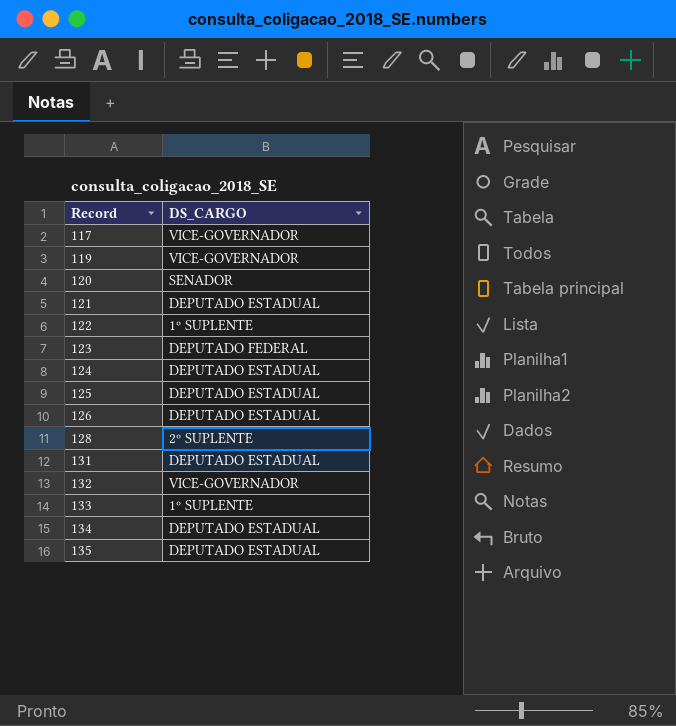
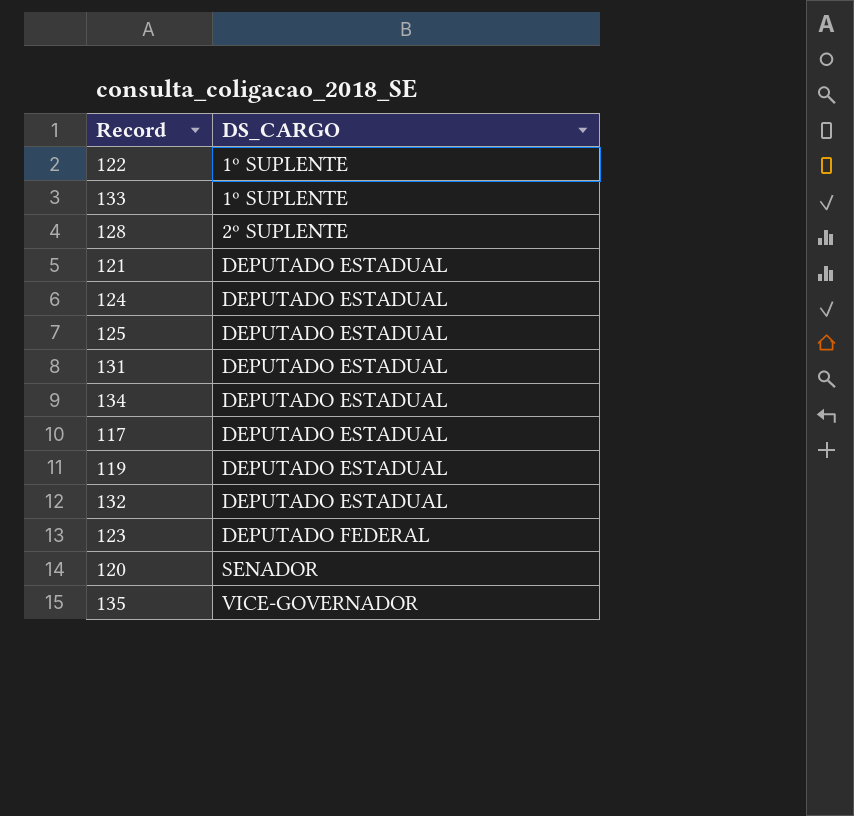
row order: Record ascending -> DS_CARGO ascending
row 126: DEPUTADO ESTADUAL -> none
117 | DS_CARGO: VICE-GOVERNADOR -> DEPUTADO ESTADUAL
119 | DS_CARGO: VICE-GOVERNADOR -> DEPUTADO ESTADUAL
132 | DS_CARGO: VICE-GOVERNADOR -> DEPUTADO ESTADUAL
135 | DS_CARGO: DEPUTADO ESTADUAL -> VICE-GOVERNADOR

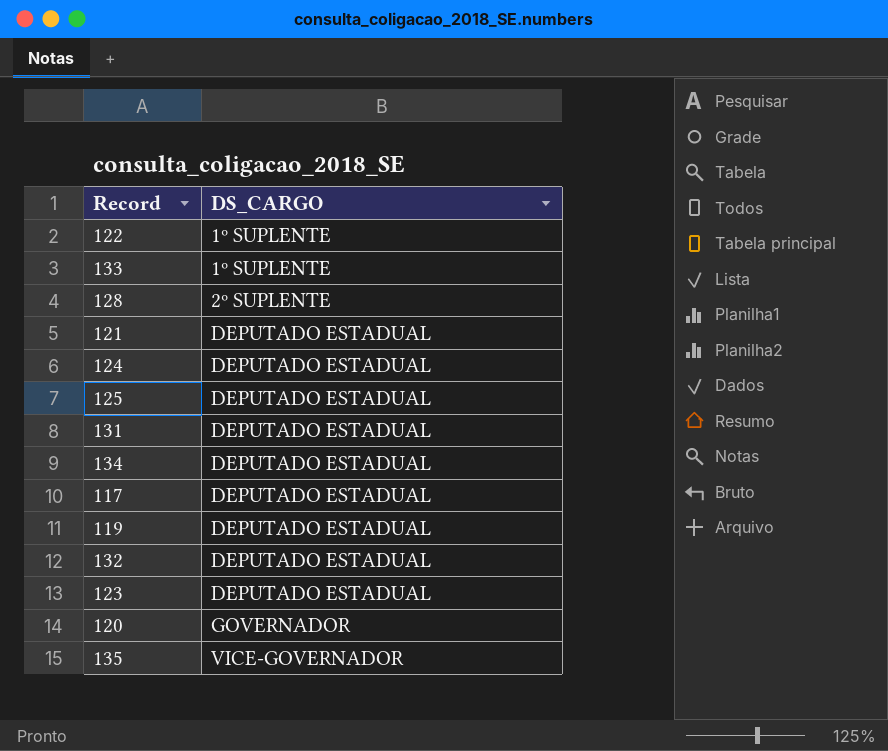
123 | DS_CARGO: DEPUTADO FEDERAL -> DEPUTADO ESTADUAL
120 | DS_CARGO: SENADOR -> GOVERNADOR

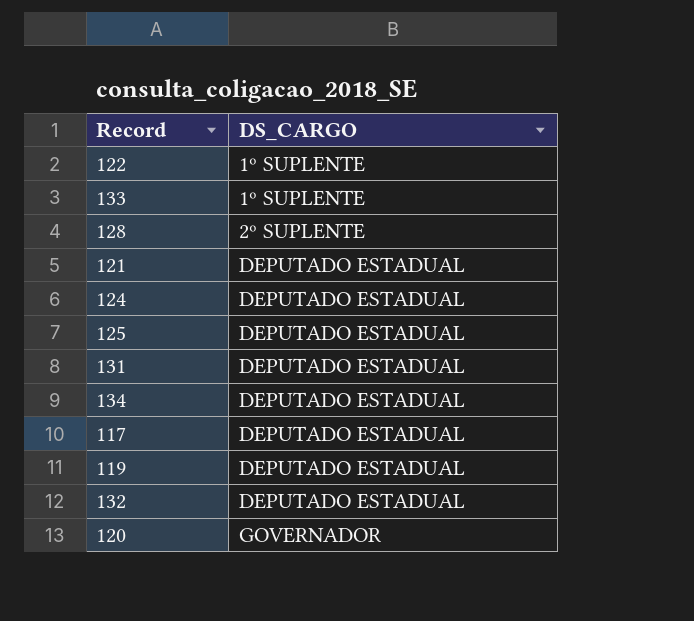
row 123: DEPUTADO ESTADUAL -> none
row 135: VICE-GOVERNADOR -> none

